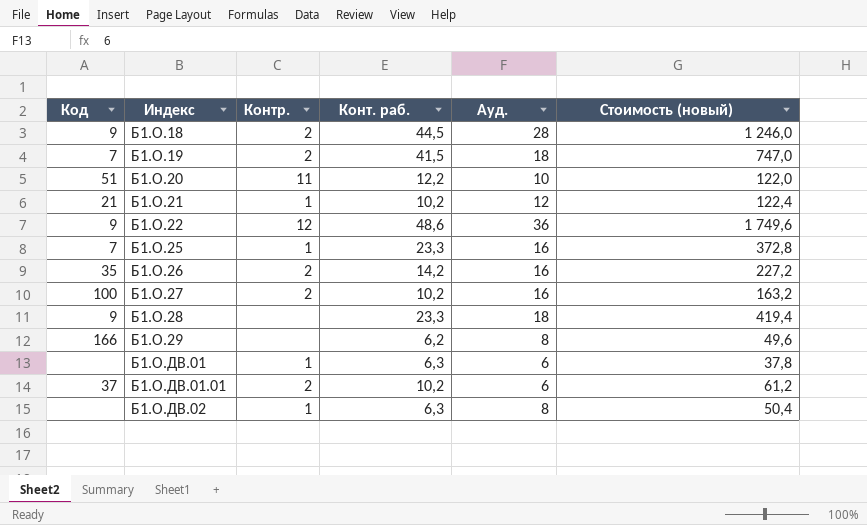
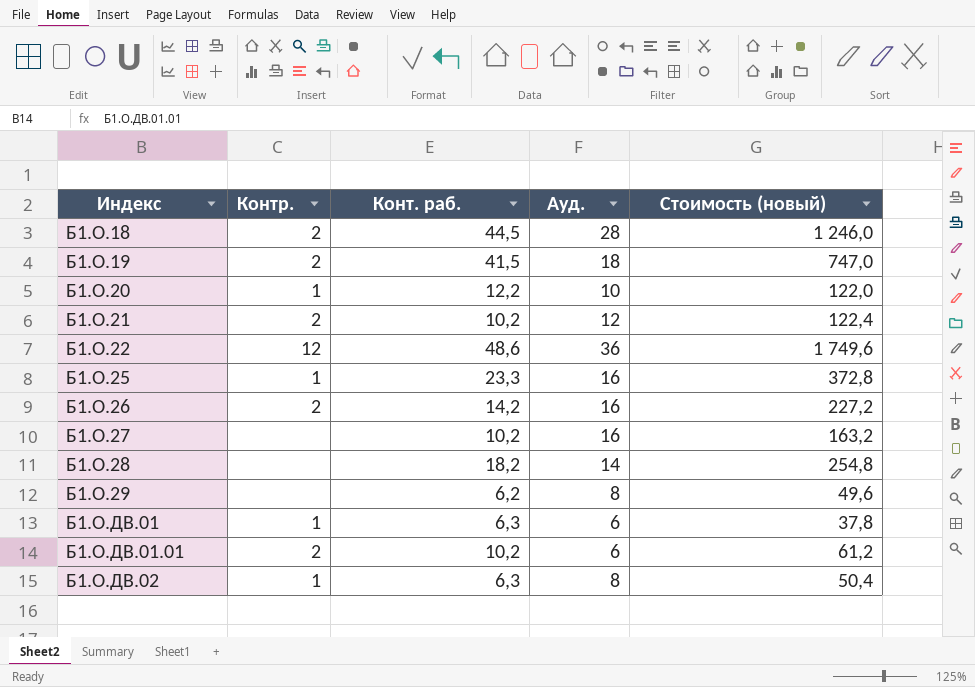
column Код | position: 1 -> none
Б1.О.20 | Контр.: 11 -> 1
Б1.О.21 | Контр.: 1 -> 2
Б1.О.27 | Контр.: 2 -> none
Б1.О.28 | Конт. раб.: 23,3 -> 18,2
Б1.О.28 | Ауд.: 18 -> 14
Б1.О.28 | Стоимость (новый): 419,4 -> 254,8

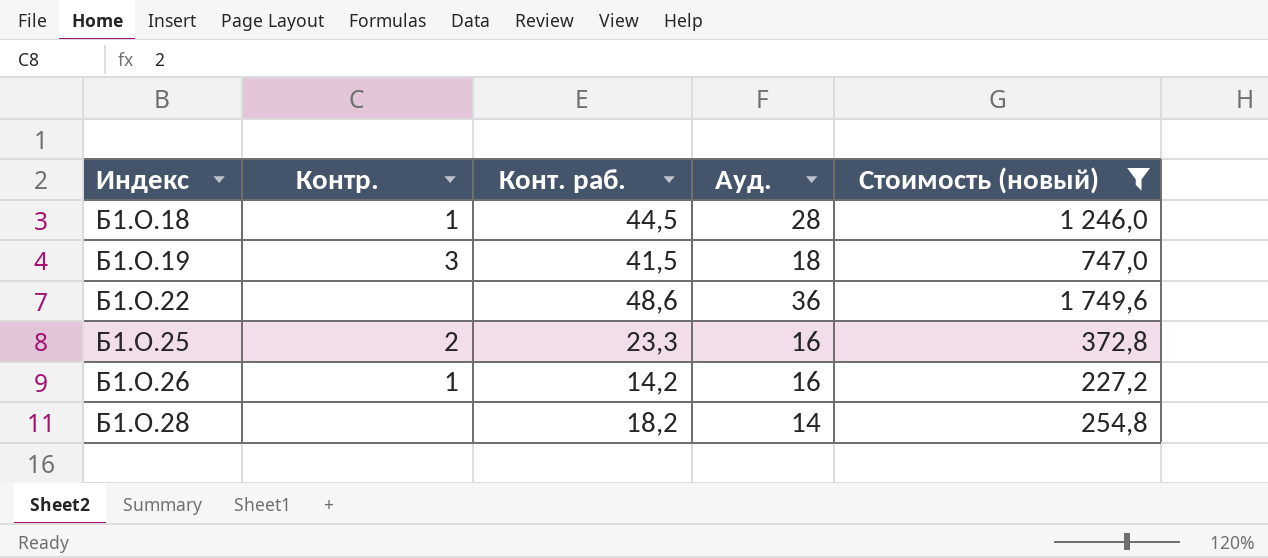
filter: none -> Стоимость (новый) >= 227,2
Б1.О.18 | Контр.: 2 -> 1
Б1.О.19 | Контр.: 2 -> 3
Б1.О.22 | Контр.: 12 -> none
Б1.О.25 | Контр.: 1 -> 2
Б1.О.26 | Контр.: 2 -> 1

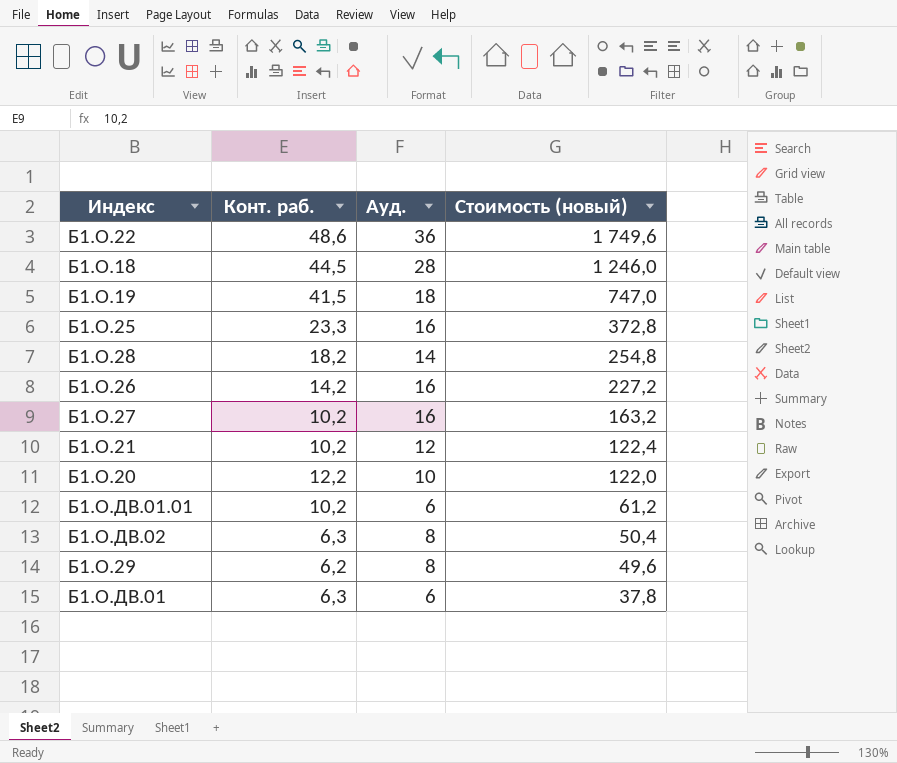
filter: Стоимость (новый) >= 227,2 -> none
row order: Индекс ascending -> Стоимость (новый) descending
column Контр. | position: 2 -> none

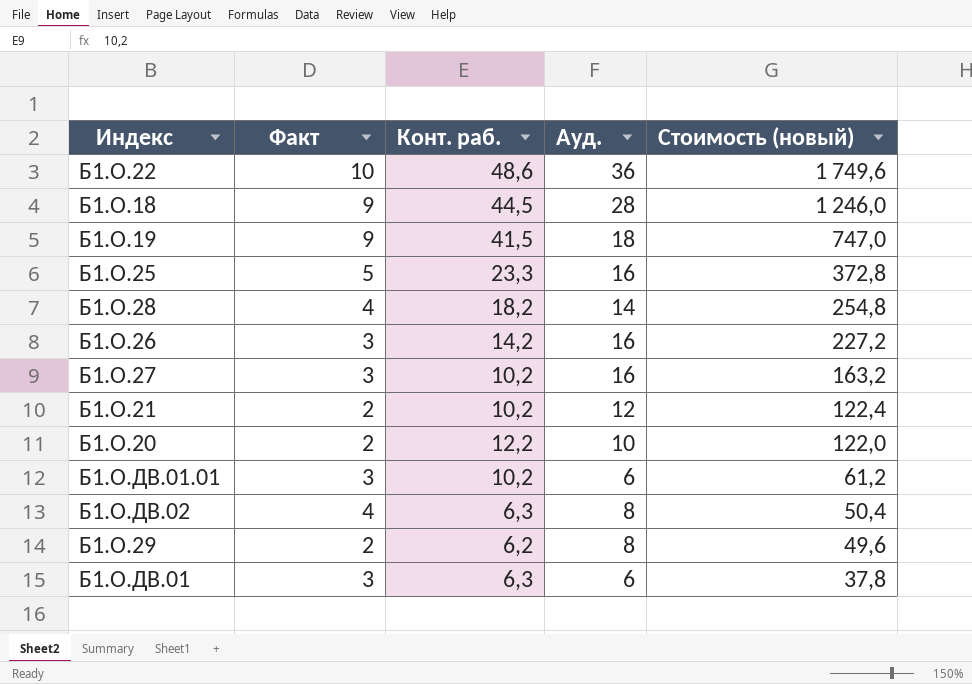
column Факт | position: none -> 2

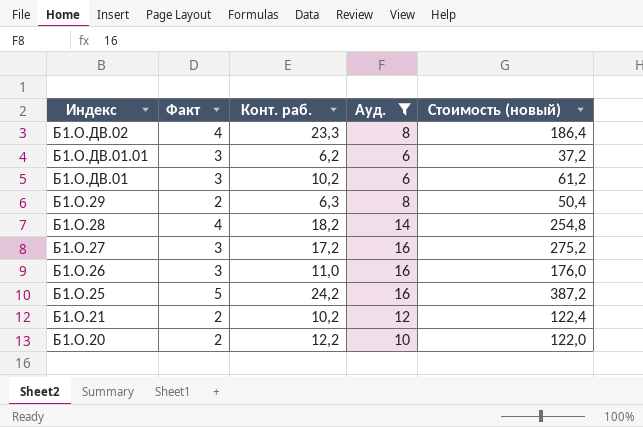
filter: none -> Ауд. <= 16
row order: Стоимость (новый) descending -> Индекс descending
Б1.О.ДВ.02 | Конт. раб.: 6,3 -> 23,3
Б1.О.ДВ.02 | Стоимость (новый): 50,4 -> 186,4
Б1.О.ДВ.01.01 | Конт. раб.: 10,2 -> 6,2
Б1.О.ДВ.01.01 | Стоимость (новый): 61,2 -> 37,2
Б1.О.ДВ.01 | Конт. раб.: 6,3 -> 10,2
Б1.О.ДВ.01 | Стоимость (новый): 37,8 -> 61,2
Б1.О.29 | Конт. раб.: 6,2 -> 6,3
Б1.О.29 | Стоимость (новый): 49,6 -> 50,4
Б1.О.27 | Конт. раб.: 10,2 -> 17,2
Б1.О.27 | Стоимость (новый): 163,2 -> 275,2
Б1.О.26 | Конт. раб.: 14,2 -> 11,0
Б1.О.26 | Стоимость (новый): 227,2 -> 176,0
Б1.О.25 | Конт. раб.: 23,3 -> 24,2
Б1.О.25 | Стоимость (новый): 372,8 -> 387,2

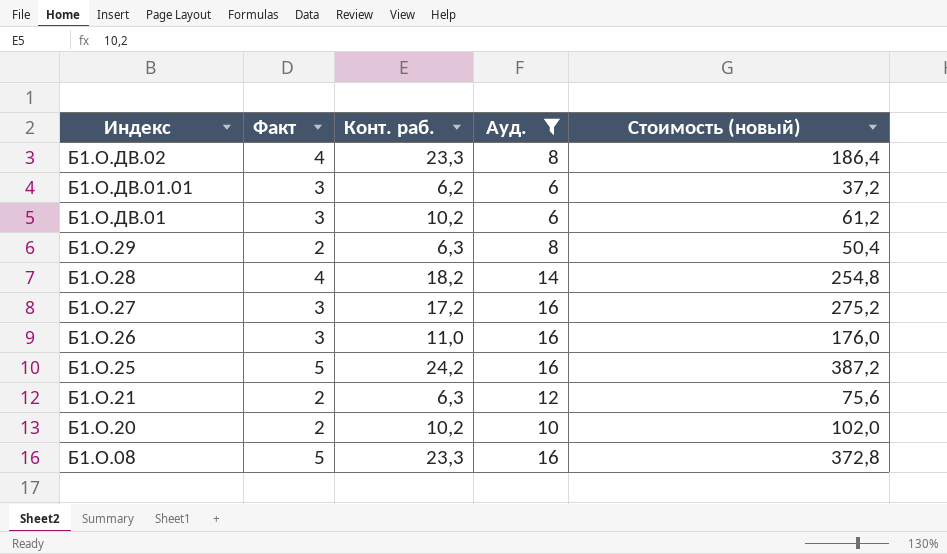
Б1.О.21 | Конт. раб.: 10,2 -> 6,3
Б1.О.21 | Стоимость (новый): 122,4 -> 75,6
Б1.О.20 | Конт. раб.: 12,2 -> 10,2
Б1.О.20 | Стоимость (новый): 122,0 -> 102,0
row Б1.О.08: none -> 5 | 23,3 | 16 | 372,8

